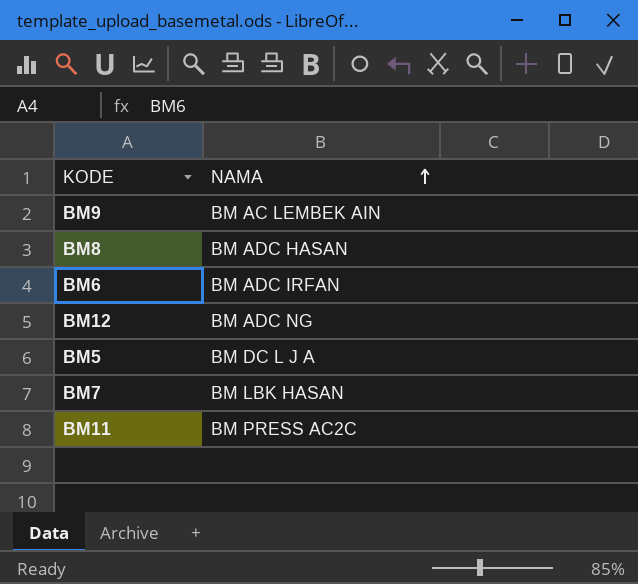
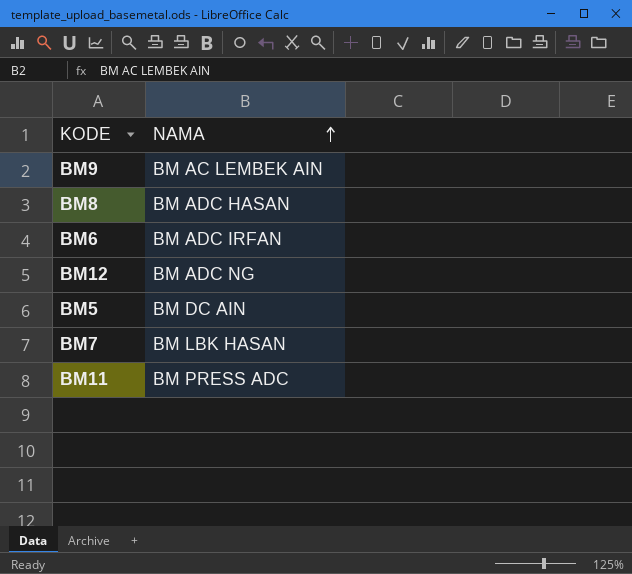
BM5 | NAMA: BM DC L J A -> BM DC AIN
BM11 | NAMA: BM PRESS AC2C -> BM PRESS ADC

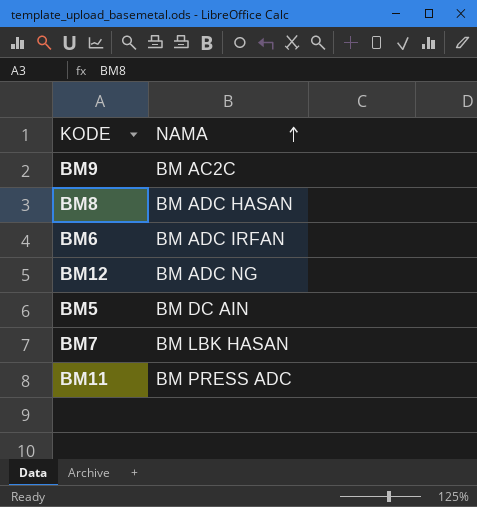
BM9 | NAMA: BM AC LEMBEK AIN -> BM AC2C

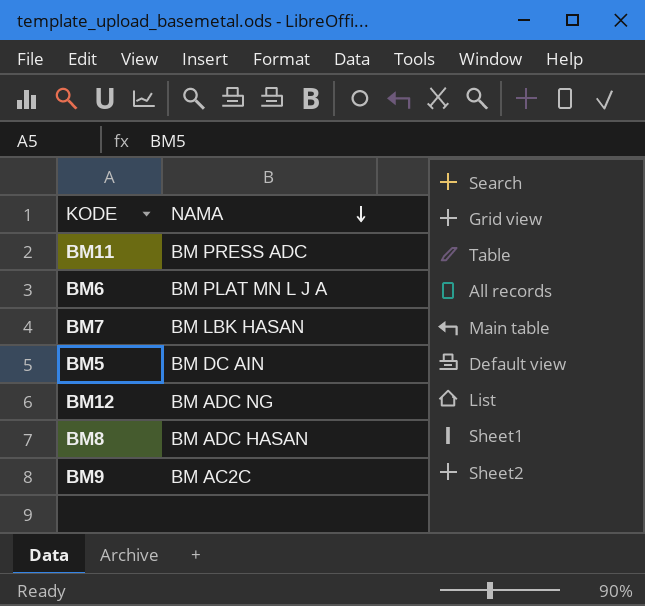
row order: NAMA ascending -> NAMA descending
BM6 | NAMA: BM ADC IRFAN -> BM PLAT MN L J A

